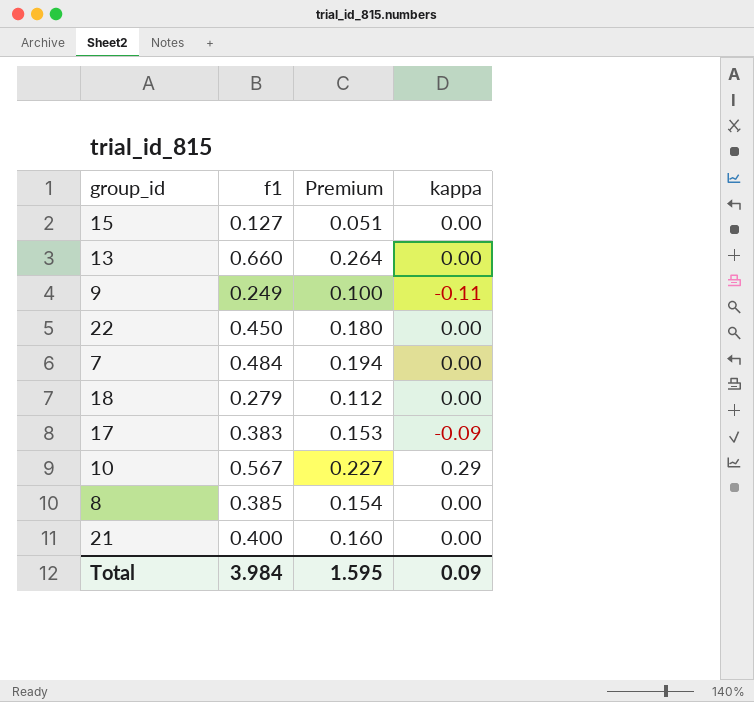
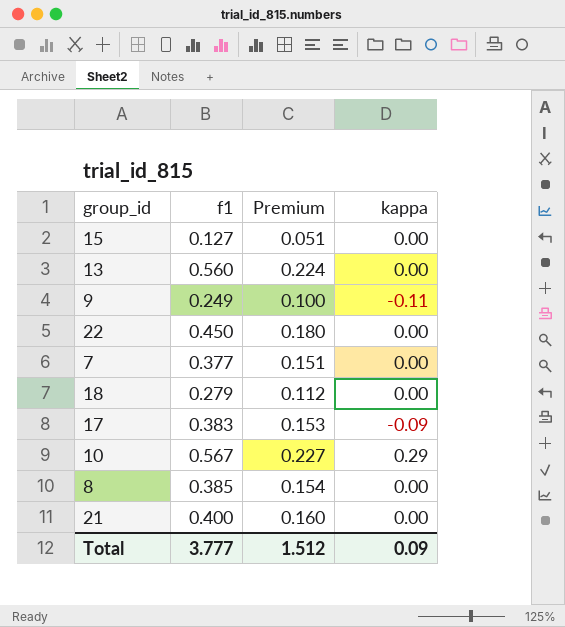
13 | f1: 0.660 -> 0.560
13 | Premium: 0.264 -> 0.224
7 | f1: 0.484 -> 0.377
7 | Premium: 0.194 -> 0.151
Total | f1: 3.984 -> 3.777
Total | Premium: 1.595 -> 1.512

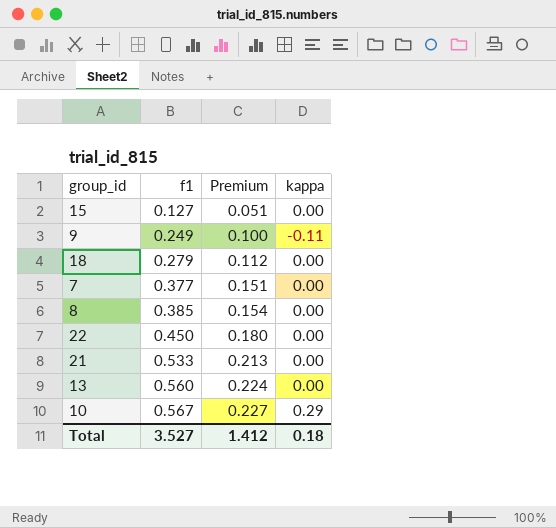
row order: none -> f1 ascending
row 17: 0.383 | 0.153 | -0.09 -> none
21 | f1: 0.400 -> 0.533
21 | Premium: 0.160 -> 0.213
Total | f1: 3.777 -> 3.527
Total | Premium: 1.512 -> 1.412
Total | kappa: 0.09 -> 0.18

